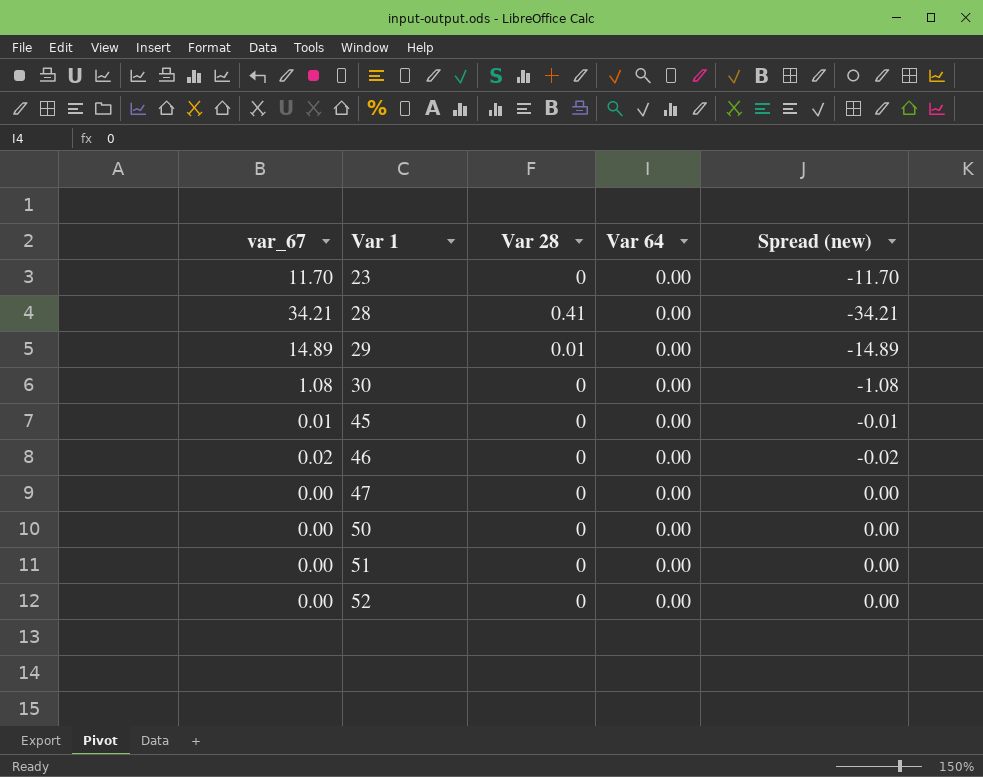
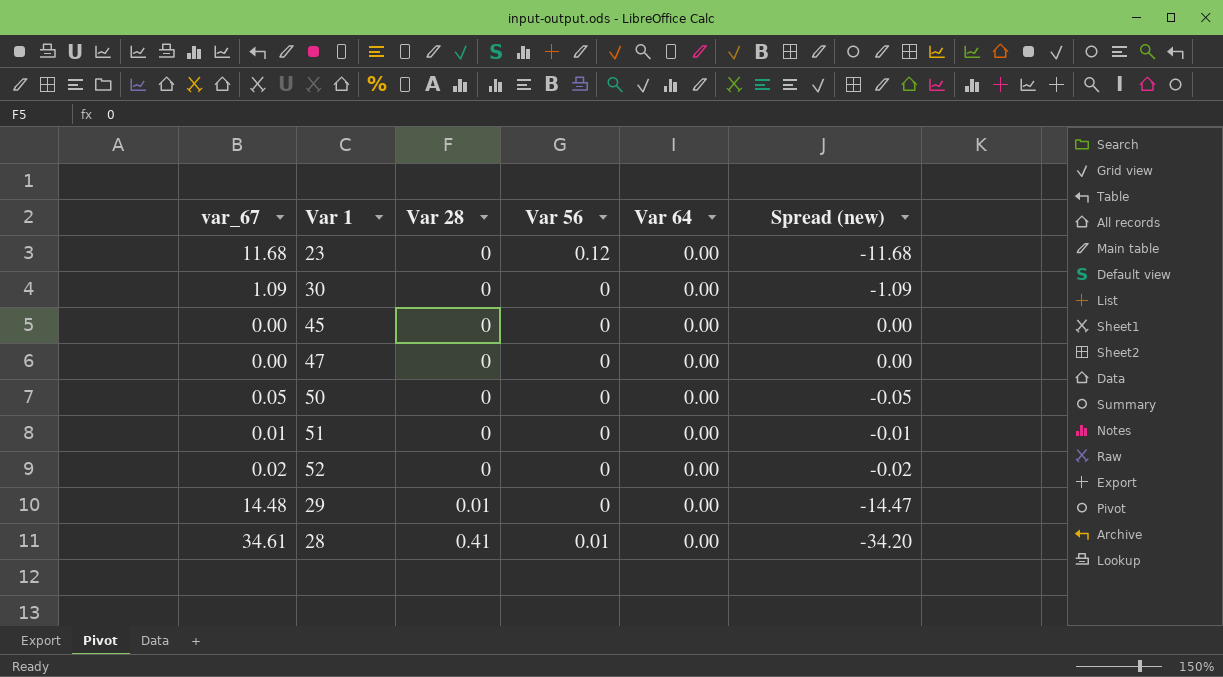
row order: Var 1 ascending -> Var 28 ascending
column Var 56 | position: none -> 4
column Spread (new) | formula: [Var 64] - [var_67] -> [Var 28] - [var_67]
row 46: 0.02 | 0 | 0.00 | -0.02 -> none
23 | var_67: 11.70 -> 11.68
30 | var_67: 1.08 -> 1.09
45 | var_67: 0.01 -> 0.00
50 | var_67: 0.00 -> 0.05
51 | var_67: 0.00 -> 0.01
52 | var_67: 0.00 -> 0.02
29 | var_67: 14.89 -> 14.48
28 | var_67: 34.21 -> 34.61

